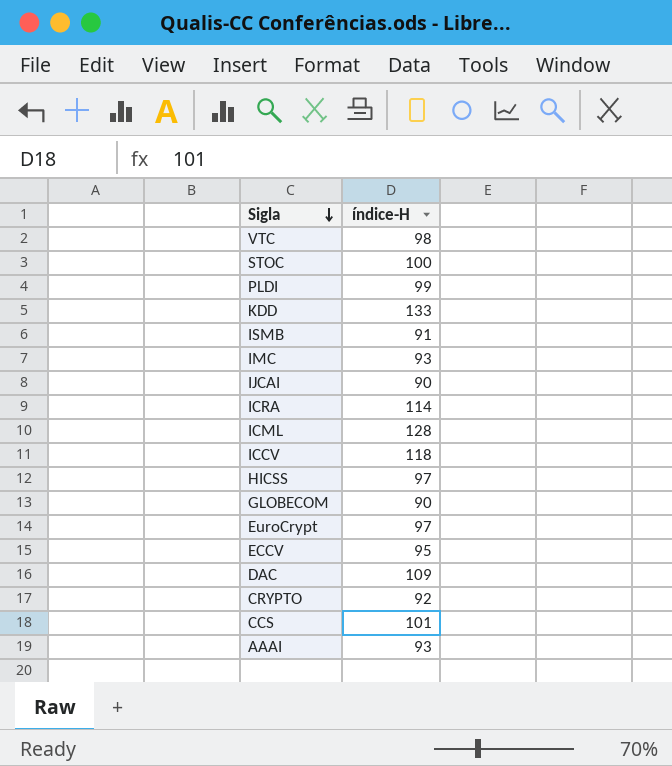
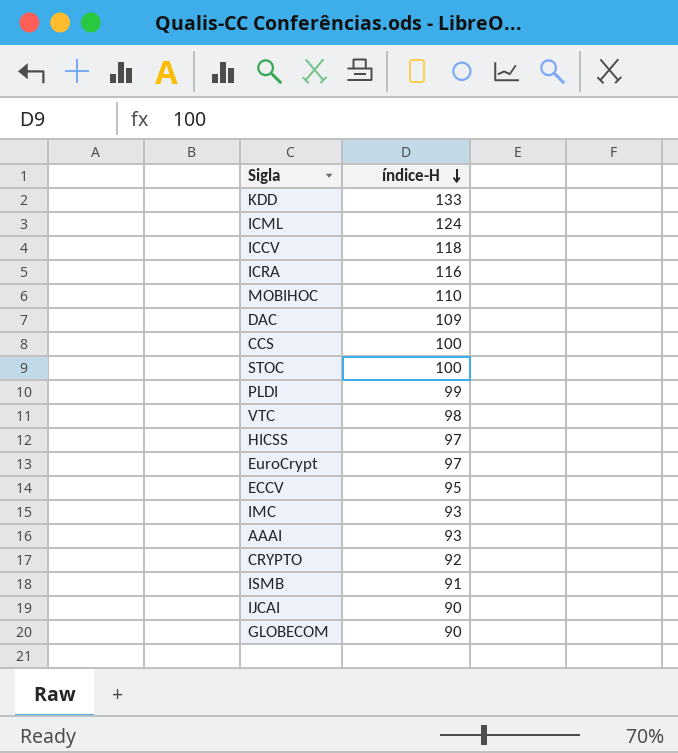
row order: Sigla descending -> índice-H descending
ICML | índice-H: 128 -> 124
ICRA | índice-H: 114 -> 116
row MOBIHOC: none -> 110
CCS | índice-H: 101 -> 100

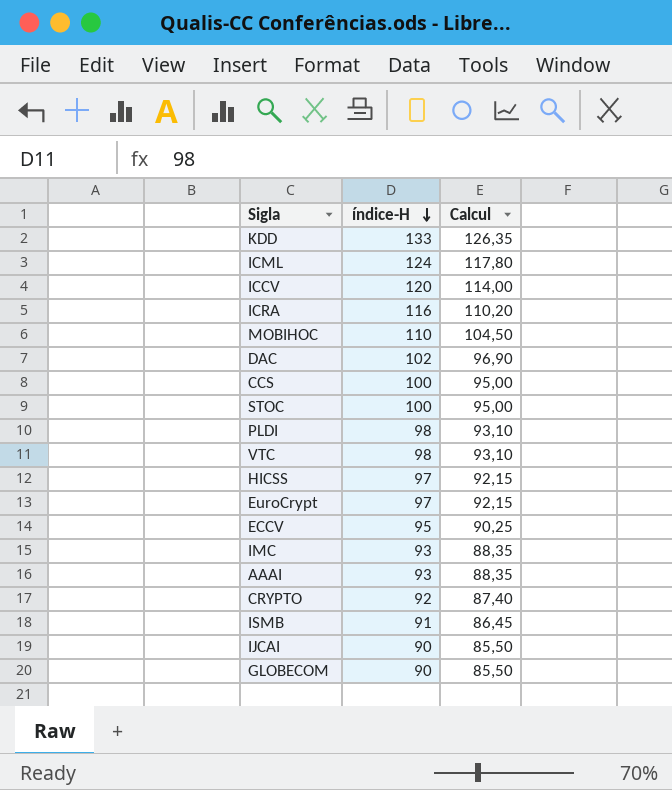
column Calcul | formula: none -> [índice-H] * 0,95
ICCV | índice-H: 118 -> 120
DAC | índice-H: 109 -> 102
PLDI | índice-H: 99 -> 98

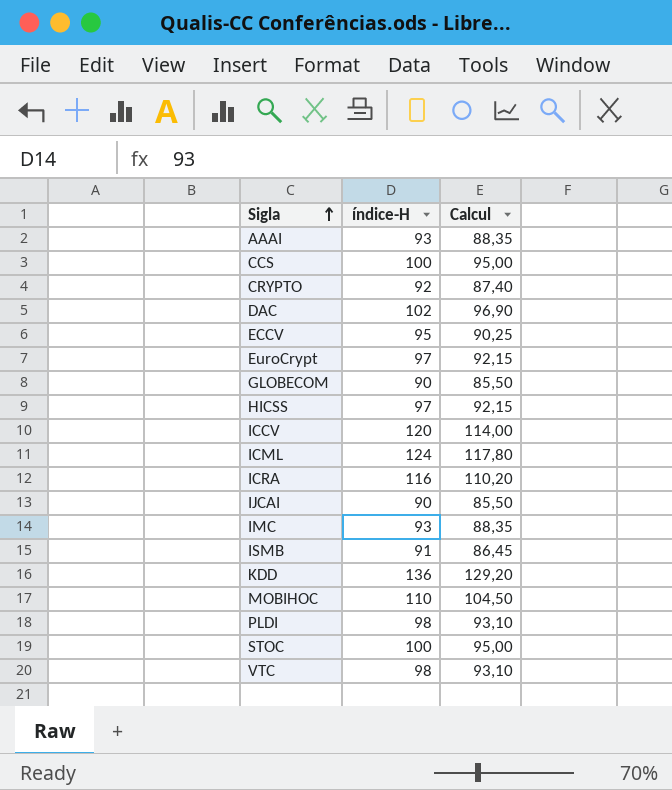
row order: índice-H descending -> Sigla ascending
KDD | índice-H: 133 -> 136
KDD | Calcul: 126,35 -> 129,20

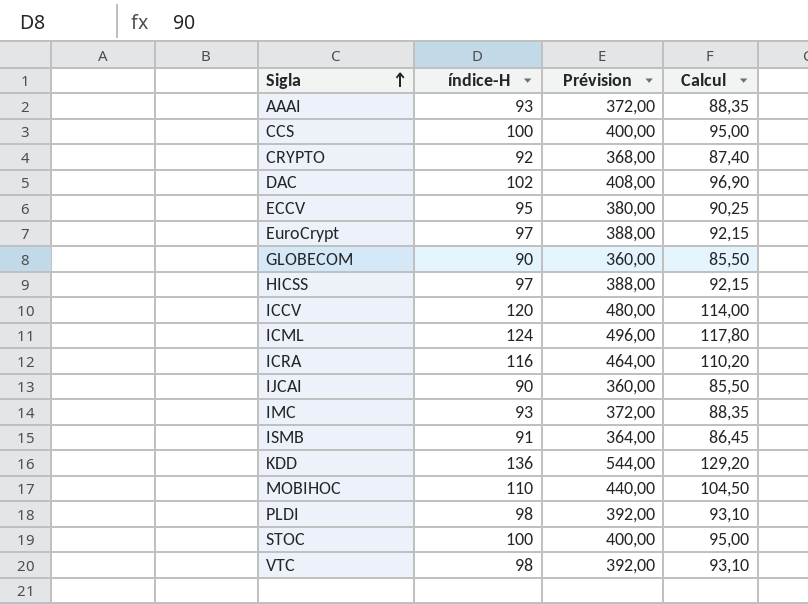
column Prévision | formula: none -> [índice-H] * 4

